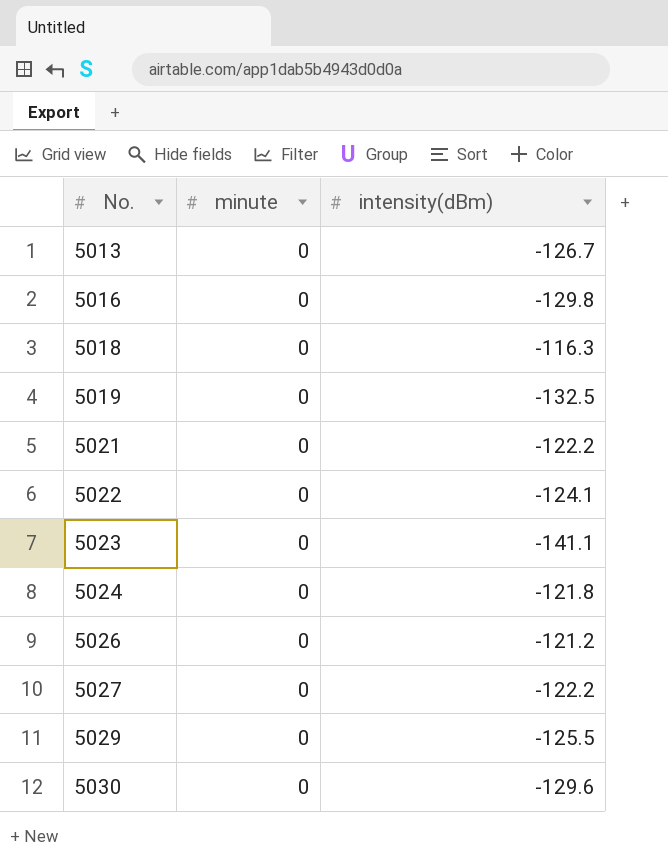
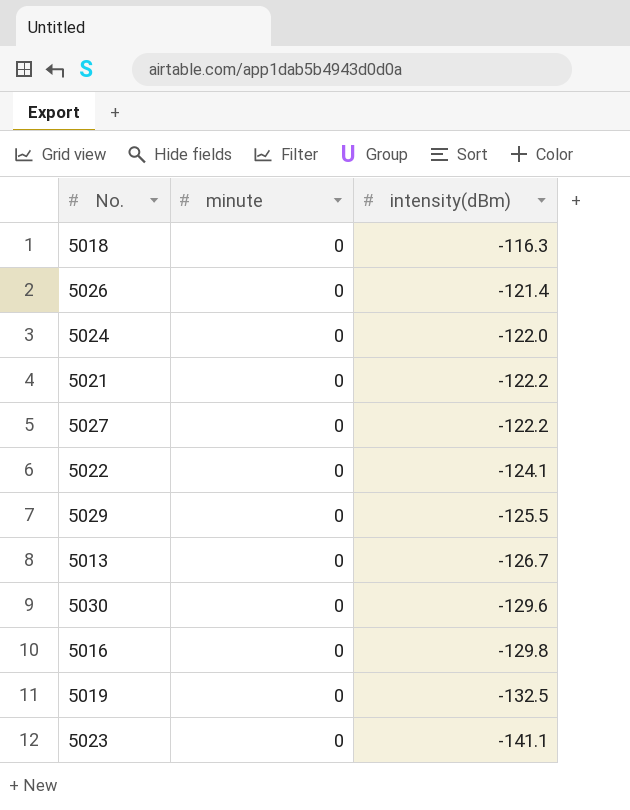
row order: No. ascending -> intensity(dBm) descending
5026 | intensity(dBm): -121.2 -> -121.4
5024 | intensity(dBm): -121.8 -> -122.0

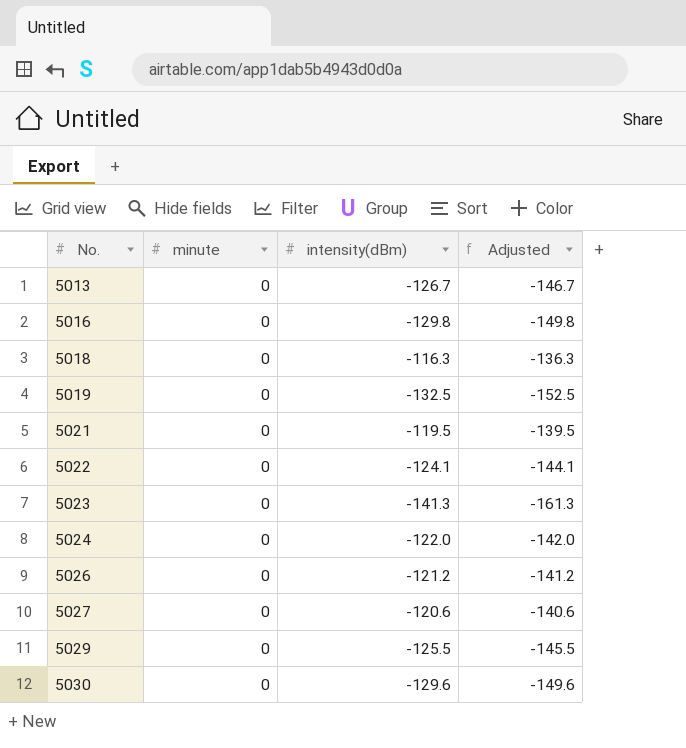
row order: intensity(dBm) descending -> No. ascending
column Adjusted | formula: none -> [intensity(dBm)] - 20
5021 | intensity(dBm): -122.2 -> -119.5
5023 | intensity(dBm): -141.1 -> -141.3
5026 | intensity(dBm): -121.4 -> -121.2
5027 | intensity(dBm): -122.2 -> -120.6

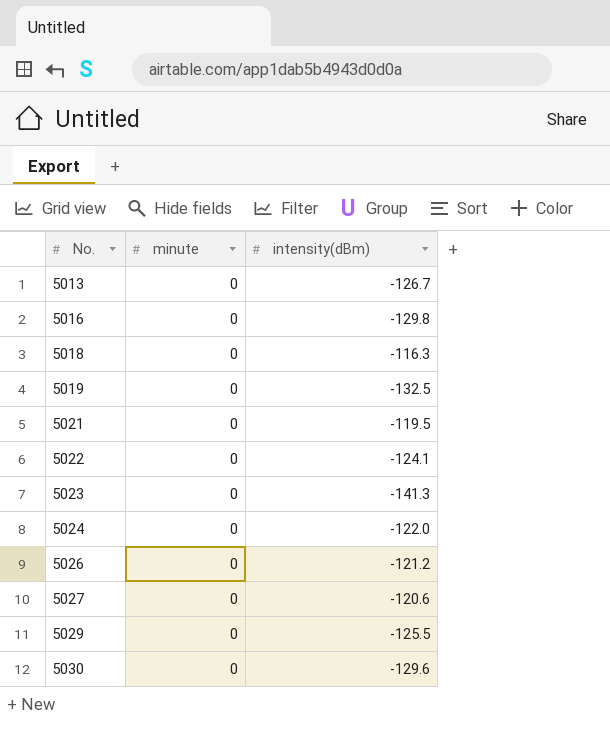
column Adjusted | formula: [intensity(dBm)] - 20 -> none

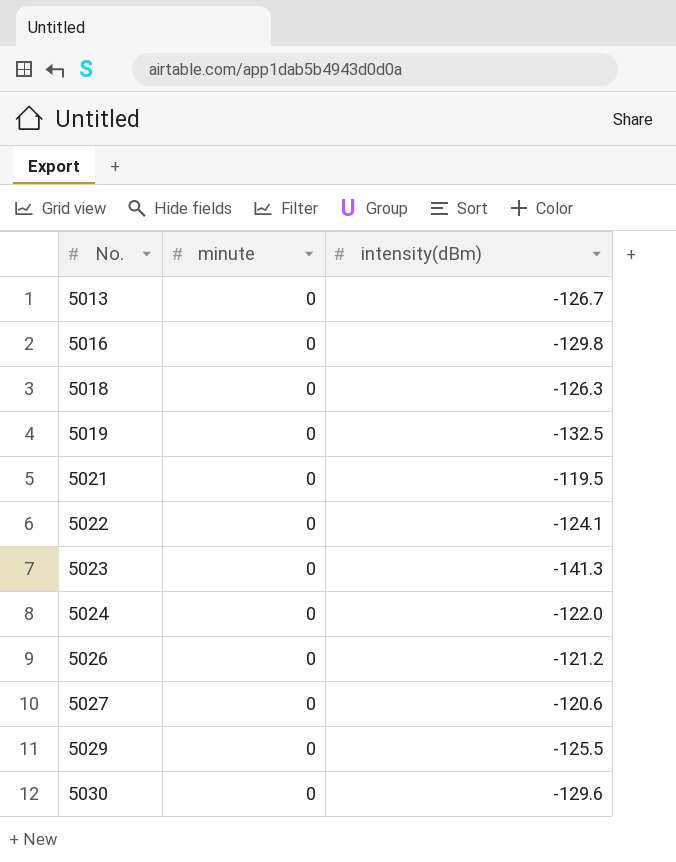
5018 | intensity(dBm): -116.3 -> -126.3

